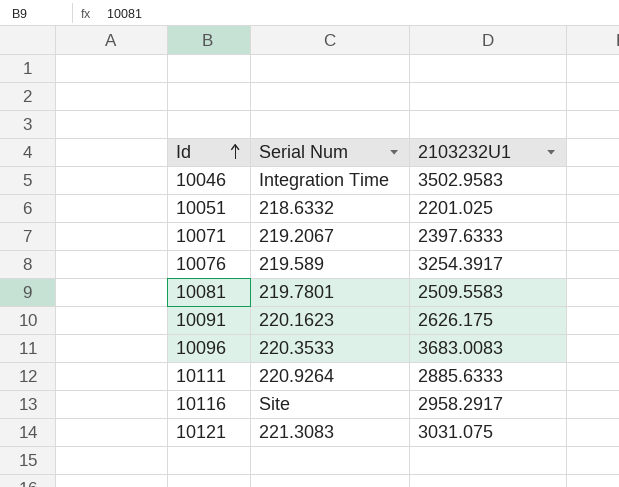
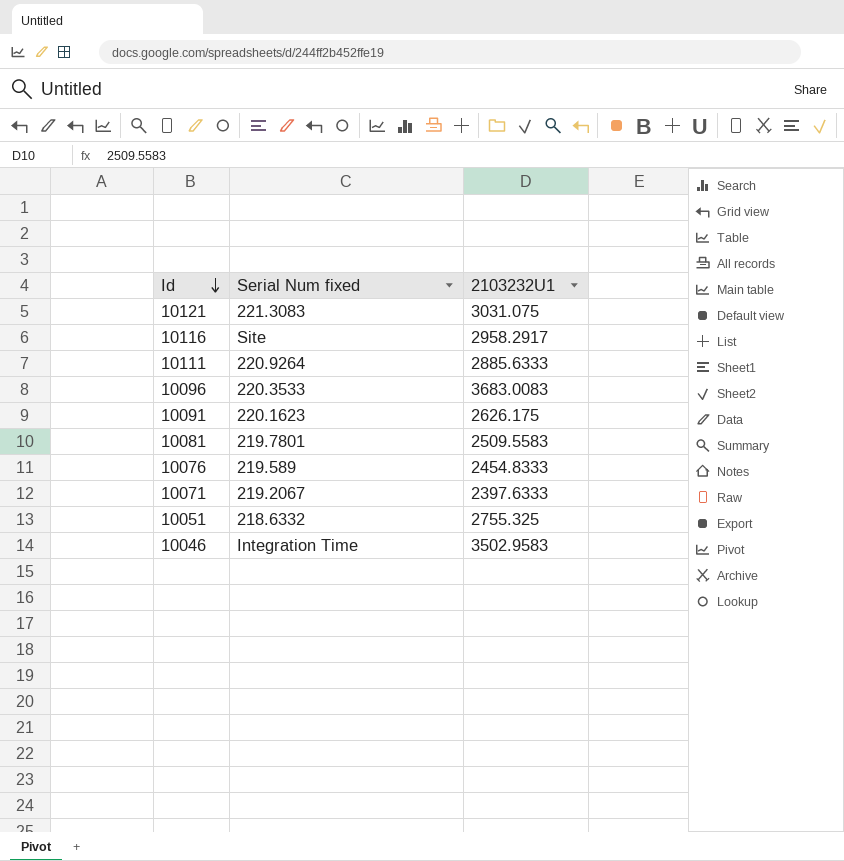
row order: Id ascending -> Id descending
column name: Serial Num -> Serial Num fixed
10076 | 2103232U1: 3254.3917 -> 2454.8333
10051 | 2103232U1: 2201.025 -> 2755.325

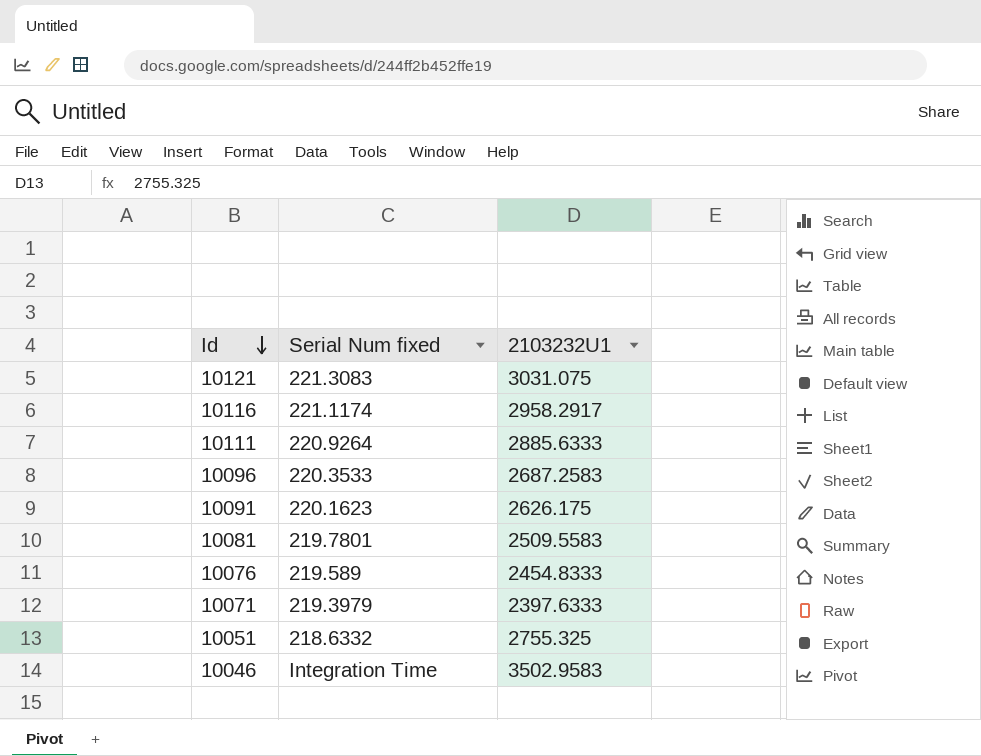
10116 | Serial Num fixed: Site -> 221.1174
10096 | 2103232U1: 3683.0083 -> 2687.2583
10071 | Serial Num fixed: 219.2067 -> 219.3979

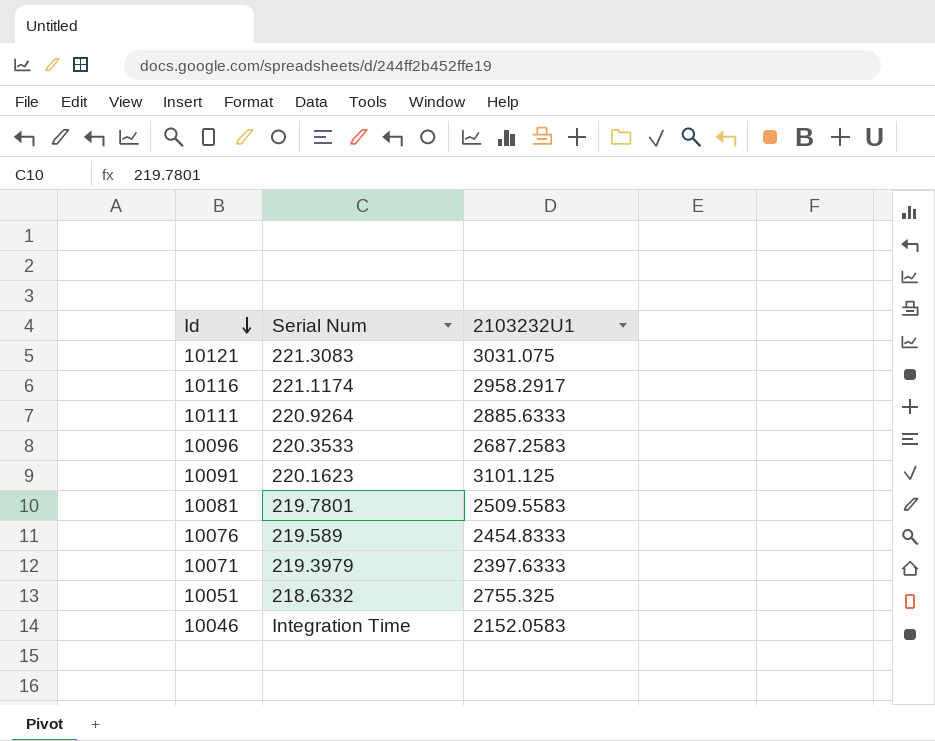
column name: Serial Num fixed -> Serial Num
10091 | 2103232U1: 2626.175 -> 3101.125
10046 | 2103232U1: 3502.9583 -> 2152.0583

